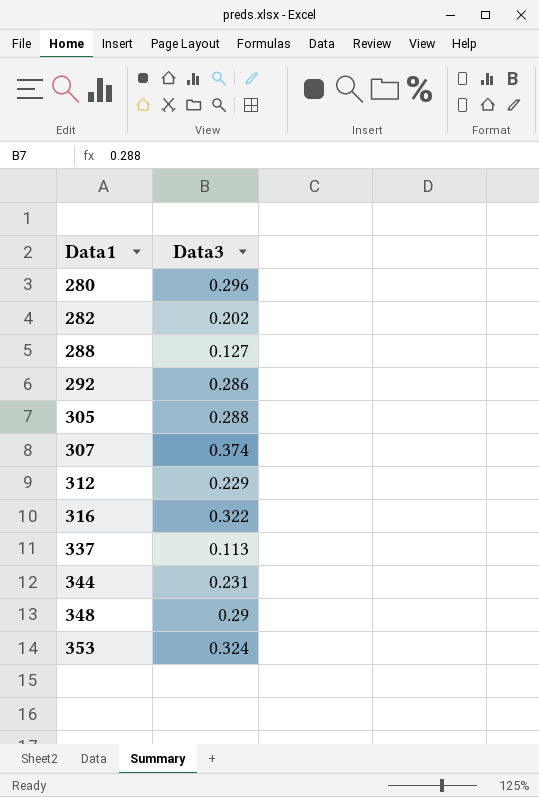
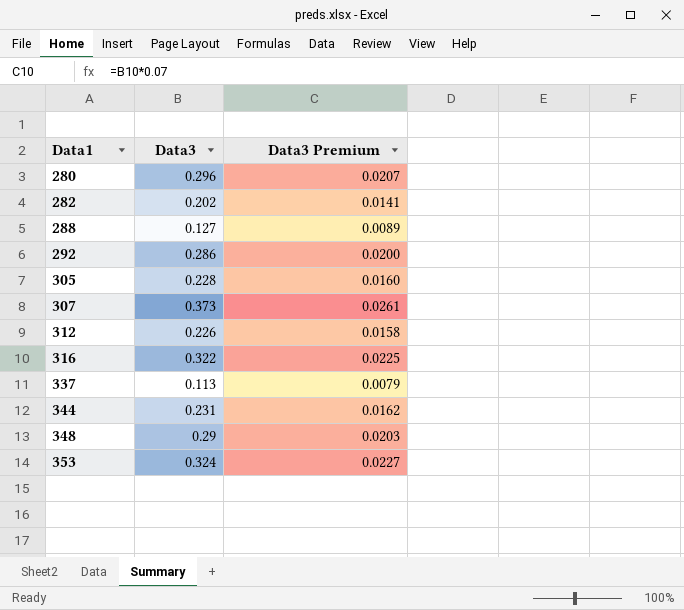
column Data3 Premium | formula: none -> [Data3] * 0.07
305 | Data3: 0.288 -> 0.228
307 | Data3: 0.374 -> 0.373
312 | Data3: 0.229 -> 0.226

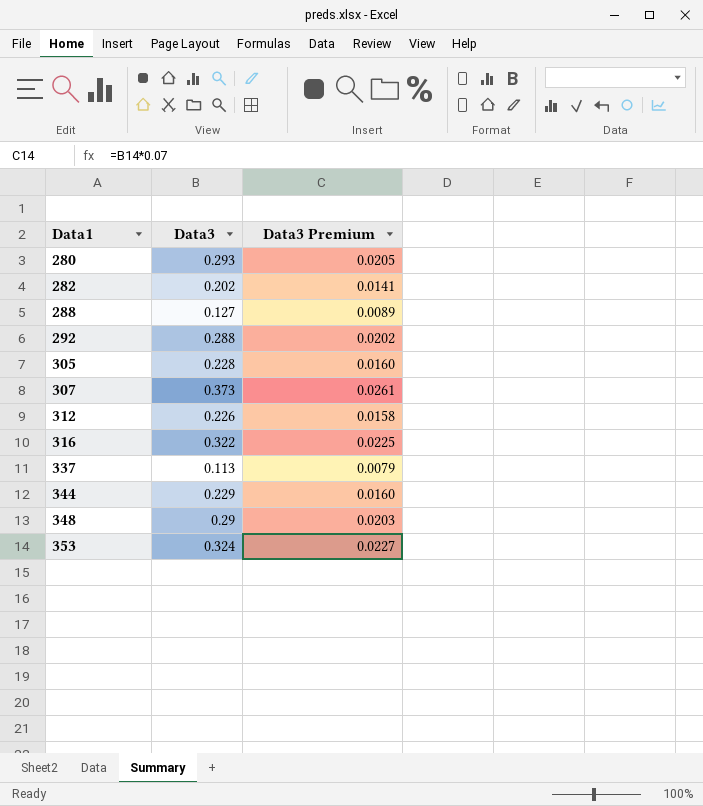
280 | Data3: 0.296 -> 0.293
280 | Data3 Premium: 0.0207 -> 0.0205
292 | Data3: 0.286 -> 0.288
292 | Data3 Premium: 0.0200 -> 0.0202
344 | Data3: 0.231 -> 0.229
344 | Data3 Premium: 0.0162 -> 0.0160

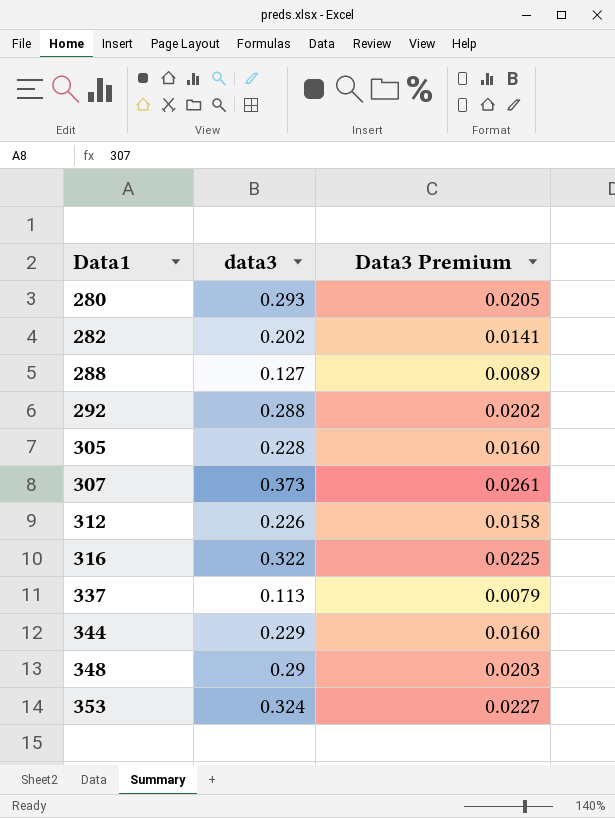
column name: Data3 -> data3

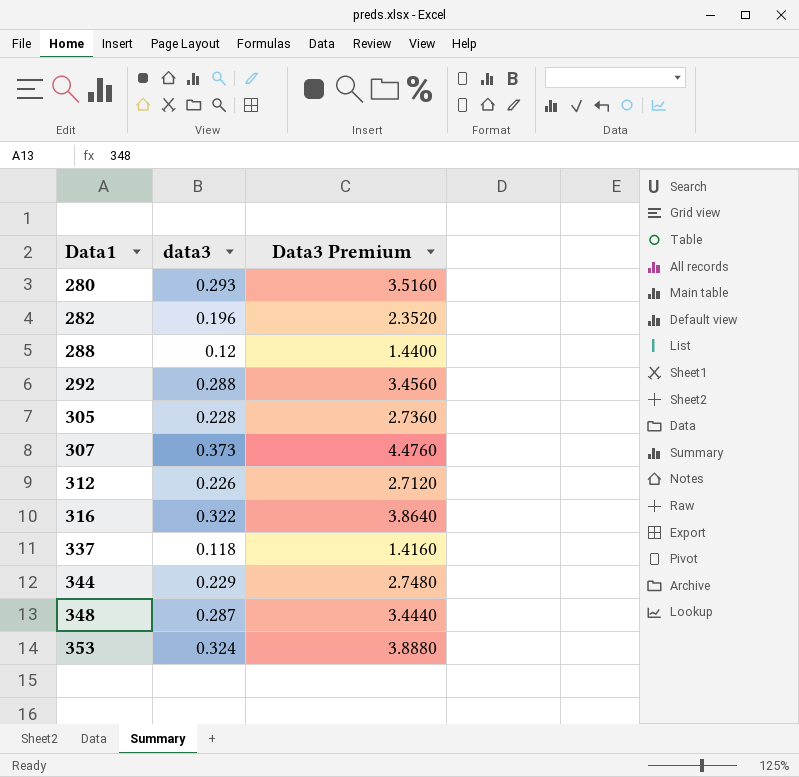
column Data3 Premium | formula: [data3] * 0.07 -> [data3] * 12
282 | data3: 0.202 -> 0.196
288 | data3: 0.127 -> 0.12
337 | data3: 0.113 -> 0.118
348 | data3: 0.29 -> 0.287

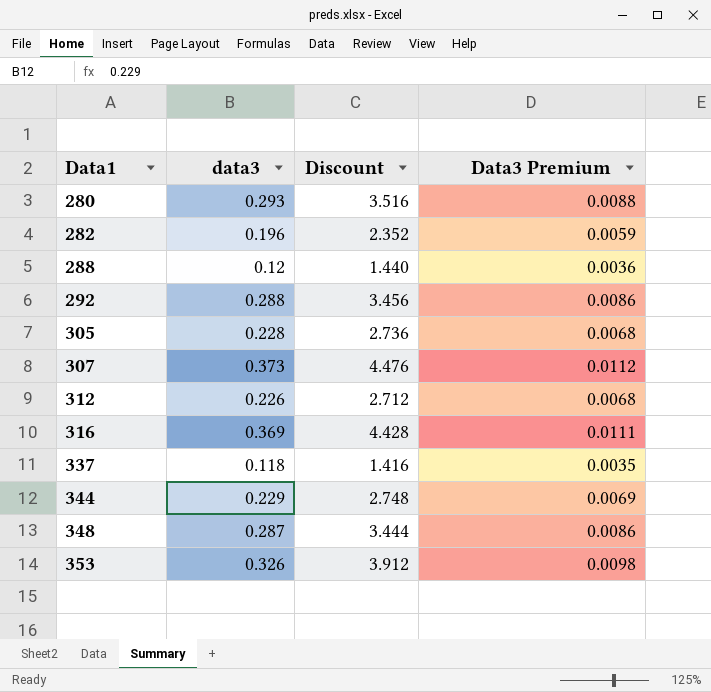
column Discount | formula: none -> [data3] * 12
column Data3 Premium | formula: [data3] * 12 -> [data3] * 0.03
316 | data3: 0.322 -> 0.369
353 | data3: 0.324 -> 0.326

